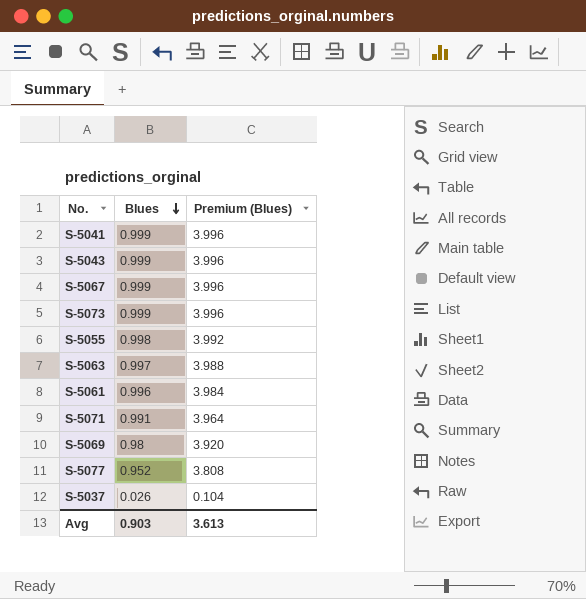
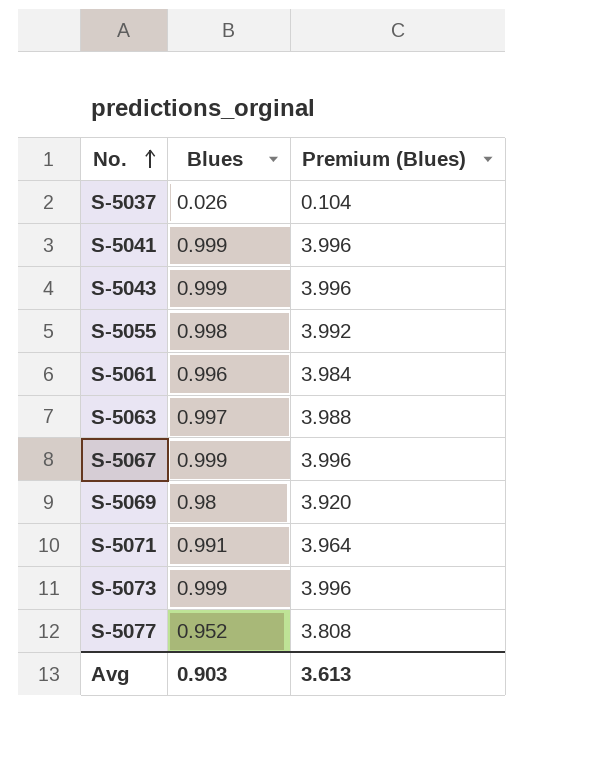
row order: Blues descending -> No. ascending

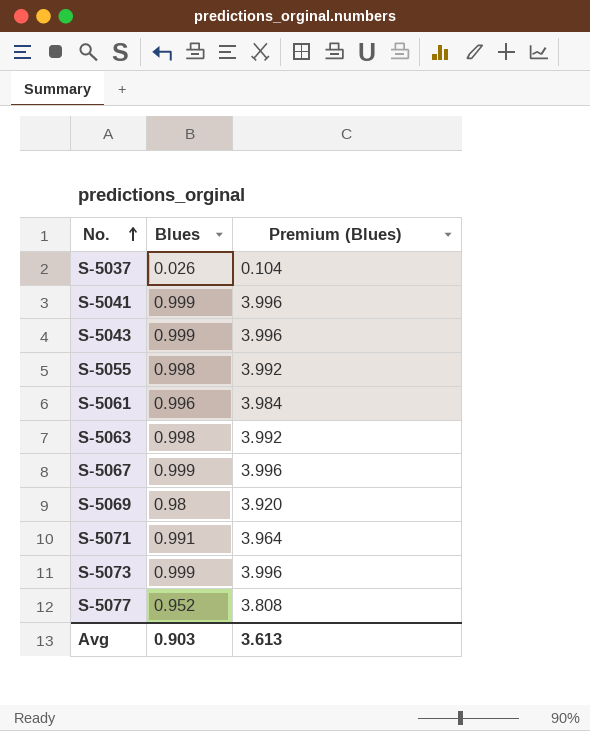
S-5063 | Blues: 0.997 -> 0.998
S-5063 | Premium (Blues): 3.988 -> 3.992

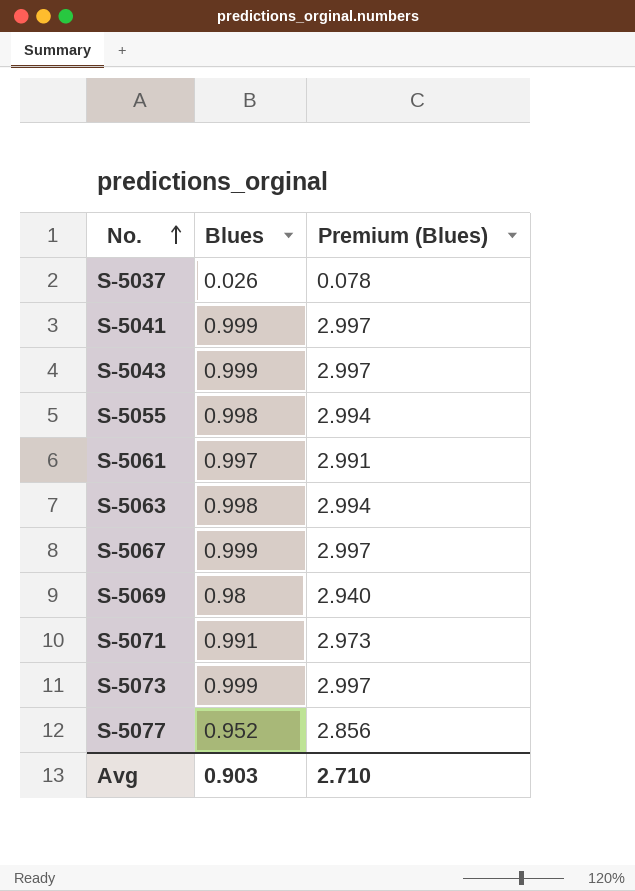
column Premium (Blues) | formula: [Blues] * 4 -> [Blues] * 3
S-5061 | Blues: 0.996 -> 0.997
Avg | Premium (Blues): 3.613 -> 2.710

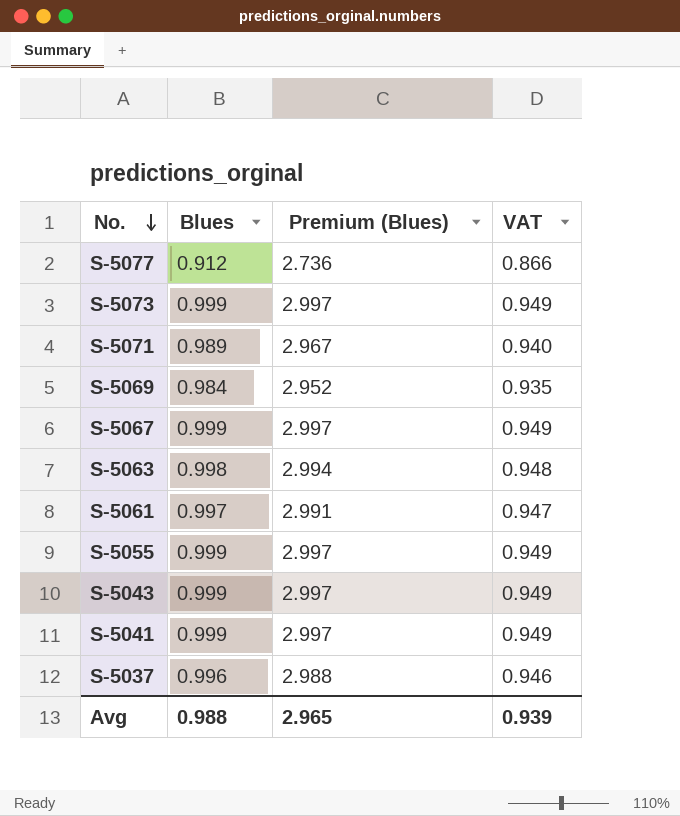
row order: No. ascending -> No. descending
column VAT | formula: none -> [Blues] * 0.95
S-5077 | Blues: 0.952 -> 0.912
S-5077 | Premium (Blues): 2.856 -> 2.736
S-5071 | Blues: 0.991 -> 0.989
S-5071 | Premium (Blues): 2.973 -> 2.967
S-5069 | Blues: 0.98 -> 0.984
S-5069 | Premium (Blues): 2.940 -> 2.952
S-5055 | Blues: 0.998 -> 0.999
S-5055 | Premium (Blues): 2.994 -> 2.997
S-5037 | Blues: 0.026 -> 0.996
S-5037 | Premium (Blues): 0.078 -> 2.988
Avg | Blues: 0.903 -> 0.988
Avg | Premium (Blues): 2.710 -> 2.965

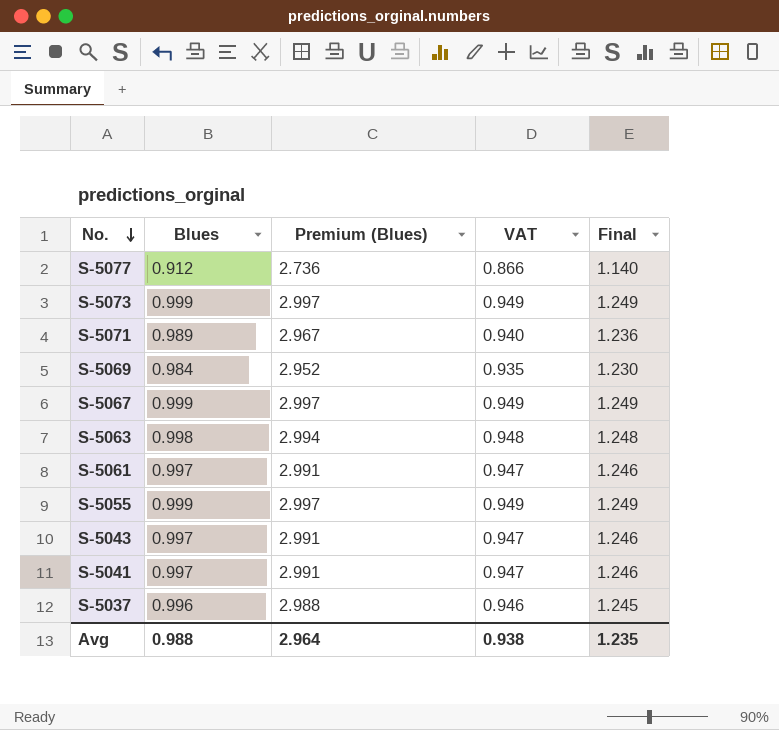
column Final | formula: none -> [Blues] * 1.25
S-5043 | Blues: 0.999 -> 0.997
S-5043 | Premium (Blues): 2.997 -> 2.991
S-5043 | VAT: 0.949 -> 0.947
S-5041 | Blues: 0.999 -> 0.997
S-5041 | Premium (Blues): 2.997 -> 2.991
S-5041 | VAT: 0.949 -> 0.947
Avg | Premium (Blues): 2.965 -> 2.964
Avg | VAT: 0.939 -> 0.938

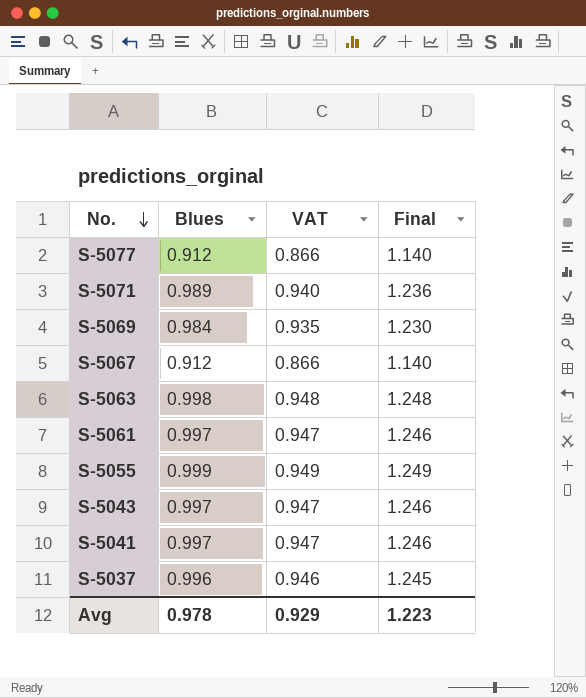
column Premium (Blues) | formula: [Blues] * 3 -> none
row S-5073: 0.999 | 2.997 | 0.949 | 1.249 -> none
S-5067 | Blues: 0.999 -> 0.912
S-5067 | VAT: 0.949 -> 0.866
S-5067 | Final: 1.249 -> 1.140
Avg | Blues: 0.988 -> 0.978
Avg | VAT: 0.938 -> 0.929
Avg | Final: 1.235 -> 1.223

